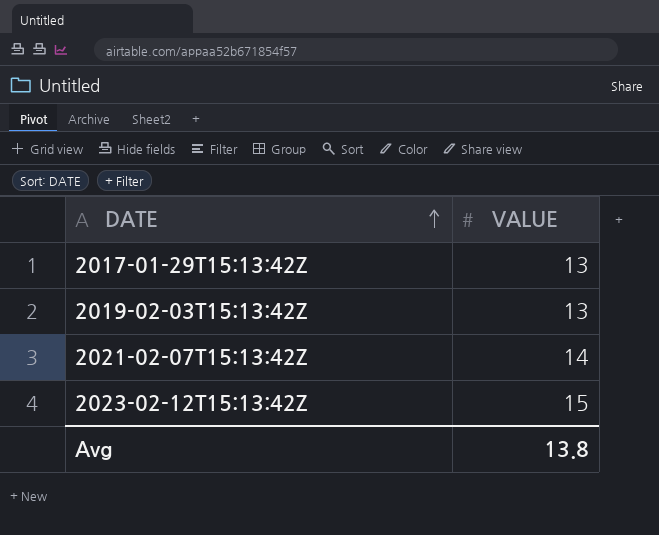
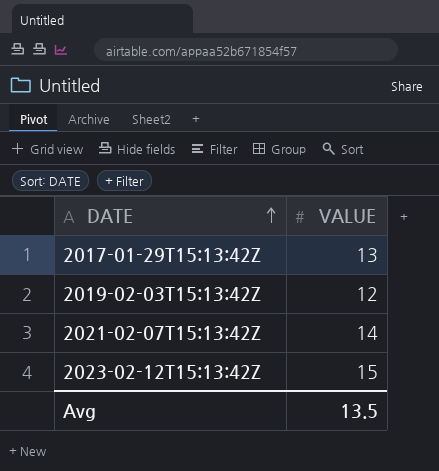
2019-02-03T15:13:42Z | VALUE: 13 -> 12
Avg | VALUE: 13.8 -> 13.5

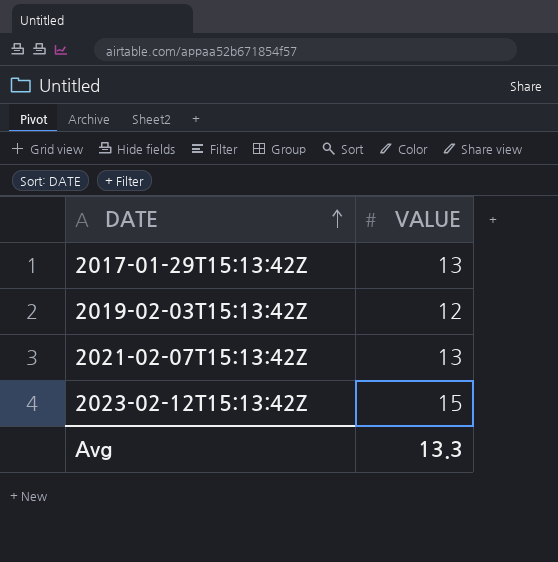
2021-02-07T15:13:42Z | VALUE: 14 -> 13
Avg | VALUE: 13.5 -> 13.3

